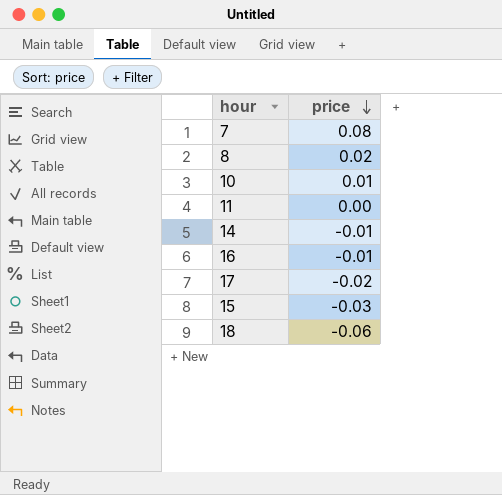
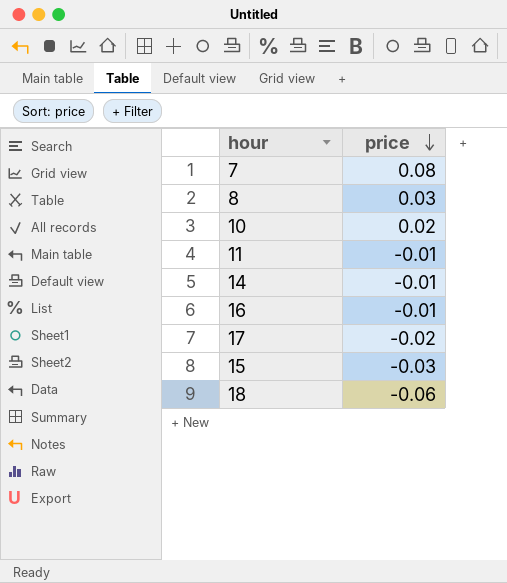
8 | price: 0.02 -> 0.03
10 | price: 0.01 -> 0.02
11 | price: 0.00 -> -0.01

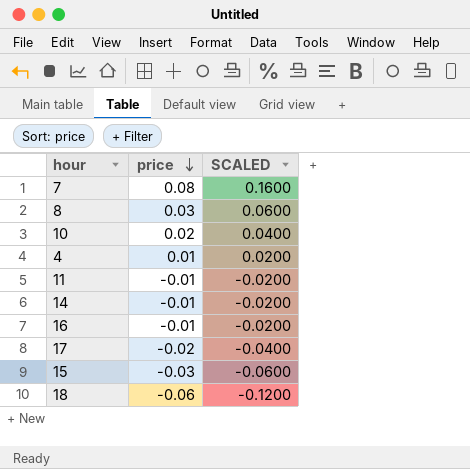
column SCALED | formula: none -> [price] * 2
row 4: none -> 0.01 | 0.0200

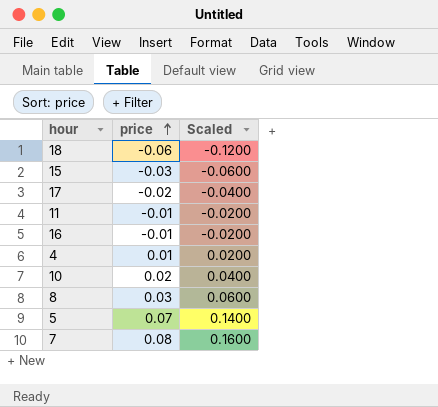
row order: price descending -> price ascending
column name: SCALED -> Scaled
row 14: -0.01 | -0.0200 -> none
row 5: none -> 0.07 | 0.1400

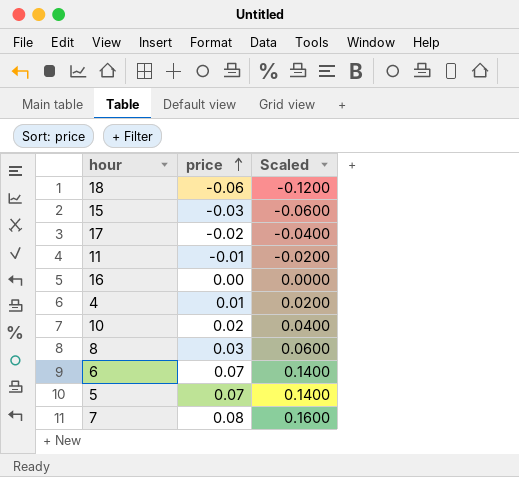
16 | price: -0.01 -> 0.00
16 | Scaled: -0.0200 -> 0.0000
row 6: none -> 0.07 | 0.1400

